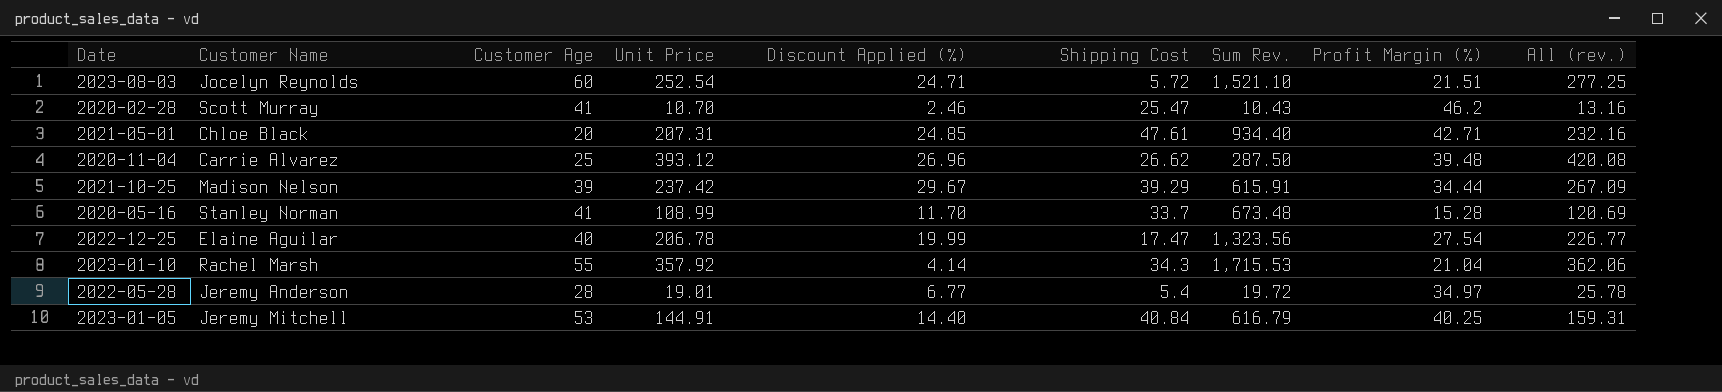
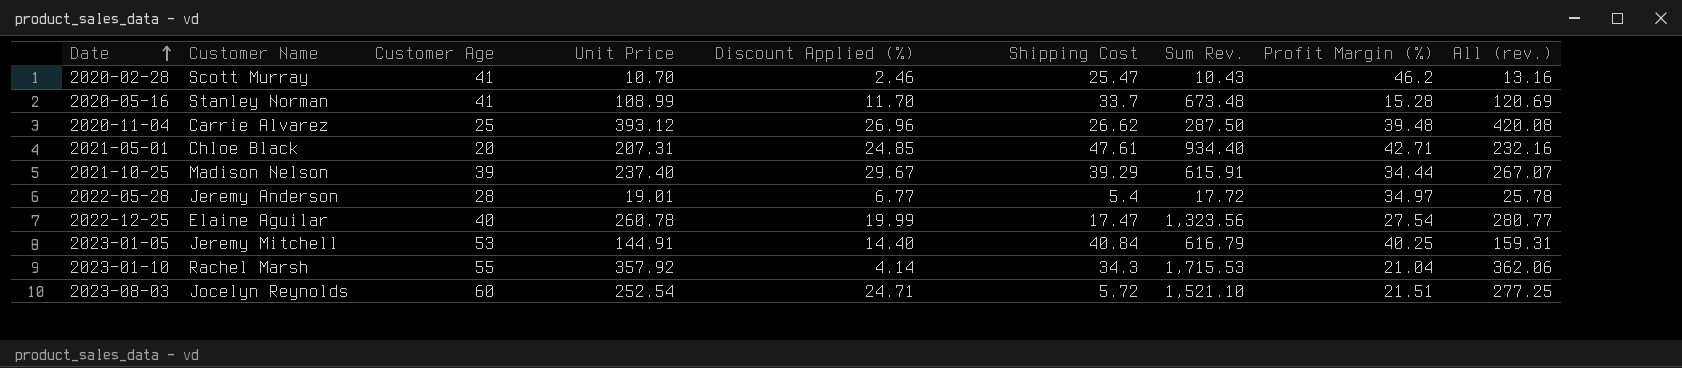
row order: none -> Date ascending
2021-10-25 | Unit Price: 237.42 -> 237.40
2021-10-25 | All (rev.): 267.09 -> 267.07
2022-05-28 | Sum Rev.: 19.72 -> 17.72
2022-12-25 | Unit Price: 206.78 -> 260.78
2022-12-25 | All (rev.): 226.77 -> 280.77

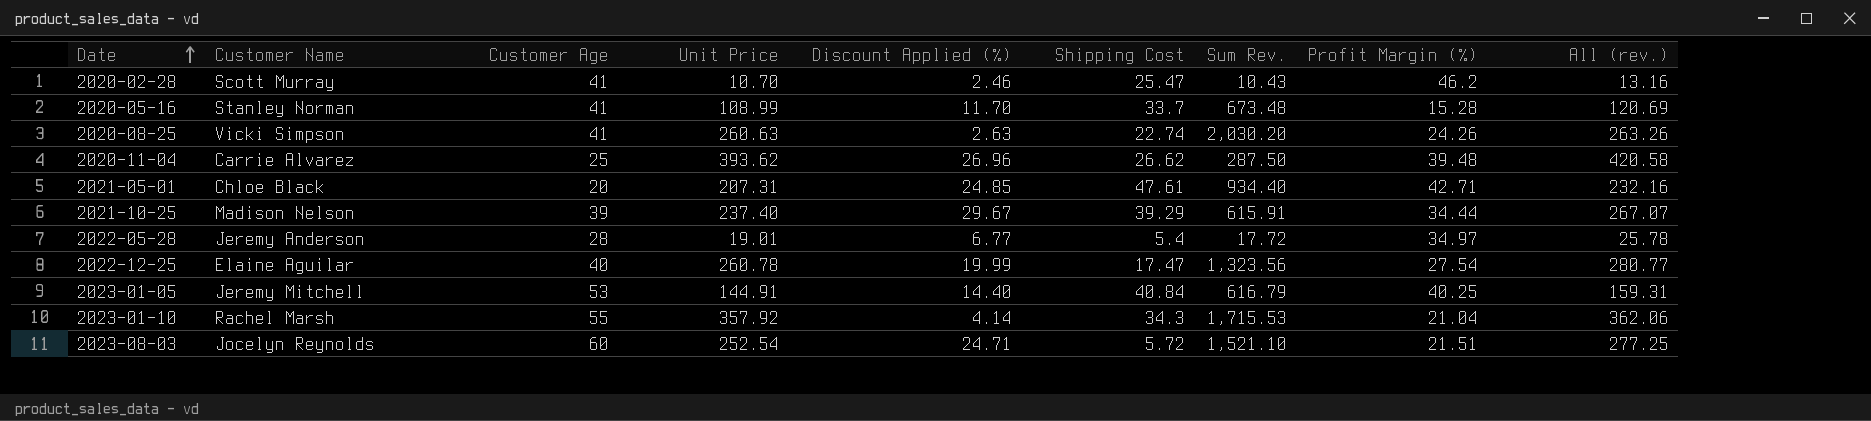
row 2020-08-25: none -> Vicki Simpson | 41 | 260.63 | 2.63 | 22.74 | 2,030.20 | 24.26 | 263.26
2020-11-04 | Unit Price: 393.12 -> 393.62
2020-11-04 | All (rev.): 420.08 -> 420.58

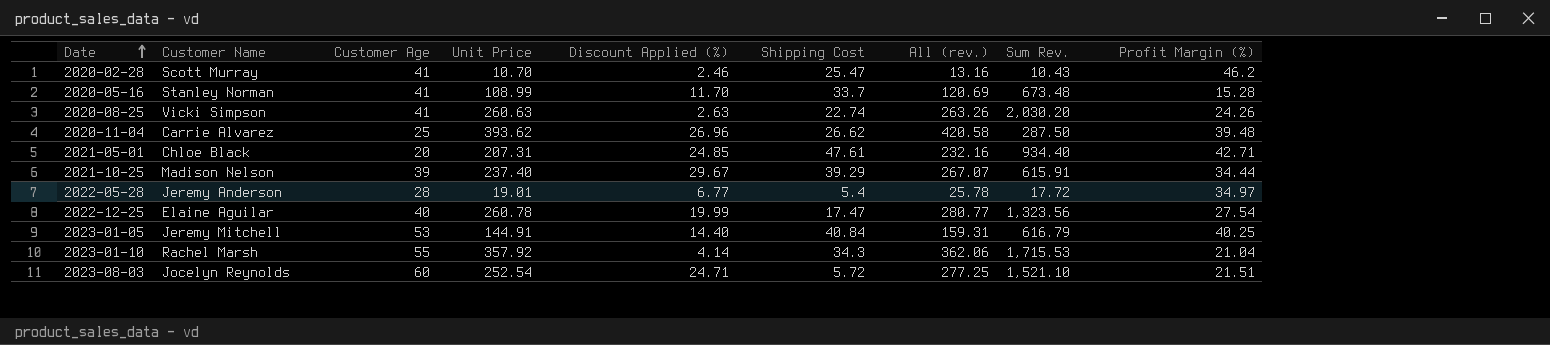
column All (rev.) | position: 9 -> 7

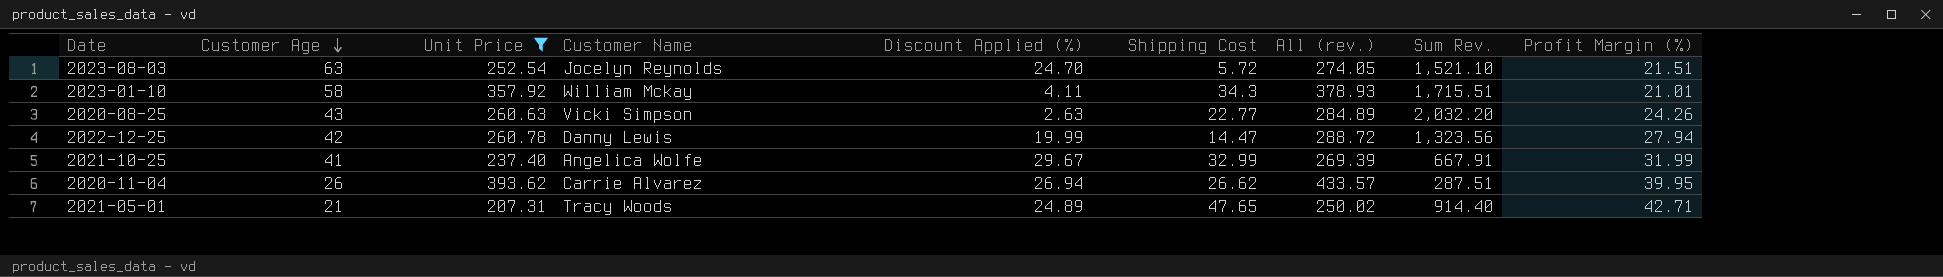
filter: none -> Unit Price >= 207.31
row order: Date ascending -> Customer Age descending
column Customer Name | position: 2 -> 4
column All (rev.) | formula: [Unit Price] + [Discount Applied (%)] -> [Unit Price] + [Profit Margin (%)]
2023-08-03 | Customer Age: 60 -> 63
2023-08-03 | Discount Applied (%): 24.71 -> 24.70
2023-01-10 | Customer Age: 55 -> 58
2023-01-10 | Customer Name: Rachel Marsh -> William Mckay
2023-01-10 | Discount Applied (%): 4.14 -> 4.11
2023-01-10 | Sum Rev.: 1,715.53 -> 1,715.51
2023-01-10 | Profit Margin (%): 21.04 -> 21.01
2020-08-25 | Customer Age: 41 -> 43
2020-08-25 | Shipping Cost: 22.74 -> 22.77
2020-08-25 | Sum Rev.: 2,030.20 -> 2,032.20
2022-12-25 | Customer Age: 40 -> 42
2022-12-25 | Customer Name: Elaine Aguilar -> Danny Lewis
2022-12-25 | Shipping Cost: 17.47 -> 14.47
2022-12-25 | Profit Margin (%): 27.54 -> 27.94
2021-10-25 | Customer Age: 39 -> 41
2021-10-25 | Customer Name: Madison Nelson -> Angelica Wolfe
2021-10-25 | Shipping Cost: 39.29 -> 32.99
2021-10-25 | Sum Rev.: 615.91 -> 667.91
2021-10-25 | Profit Margin (%): 34.44 -> 31.99
2020-11-04 | Customer Age: 25 -> 26
2020-11-04 | Discount Applied (%): 26.96 -> 26.94
2020-11-04 | Sum Rev.: 287.50 -> 287.51
2020-11-04 | Profit Margin (%): 39.48 -> 39.95
2021-05-01 | Customer Age: 20 -> 21
2021-05-01 | Customer Name: Chloe Black -> Tracy Woods
2021-05-01 | Discount Applied (%): 24.85 -> 24.89
2021-05-01 | Shipping Cost: 47.61 -> 47.65
2021-05-01 | Sum Rev.: 934.40 -> 914.40

